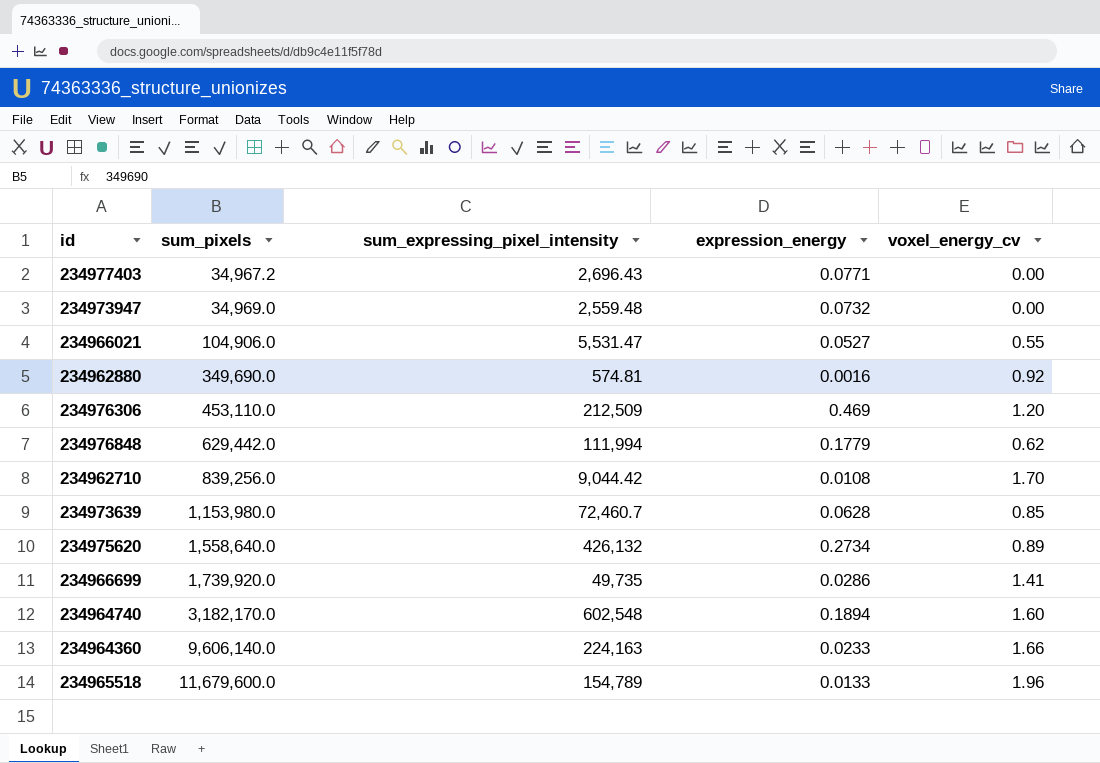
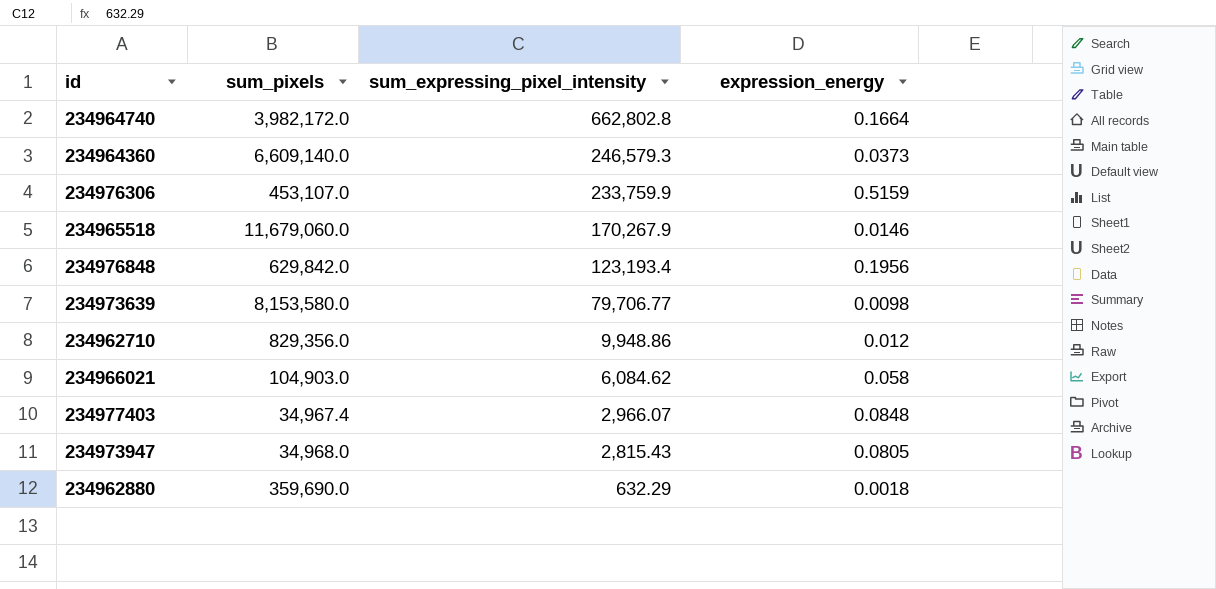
row order: sum_pixels ascending -> sum_expressing_pixel_intensity descending
column voxel_energy_cv | position: 5 -> none
row 234975620: 1,558,640.0 | 426,132 | 0.2734 | 0.89 -> none
row 234966699: 1,739,920.0 | 49,735 | 0.0286 | 1.41 -> none
234964740 | sum_pixels: 3,182,170.0 -> 3,982,172.0
234964740 | sum_expressing_pixel_intensity: 602,548 -> 662,802.8
234964740 | expression_energy: 0.1894 -> 0.1664
234964360 | sum_pixels: 9,606,140.0 -> 6,609,140.0
234964360 | sum_expressing_pixel_intensity: 224,163 -> 246,579.3
234964360 | expression_energy: 0.0233 -> 0.0373
234976306 | sum_pixels: 453,110.0 -> 453,107.0
234976306 | sum_expressing_pixel_intensity: 212,509 -> 233,759.9
234976306 | expression_energy: 0.469 -> 0.5159
234965518 | sum_pixels: 11,679,600.0 -> 11,679,060.0
234965518 | sum_expressing_pixel_intensity: 154,789 -> 170,267.9
234965518 | expression_energy: 0.0133 -> 0.0146
234976848 | sum_pixels: 629,442.0 -> 629,842.0
234976848 | sum_expressing_pixel_intensity: 111,994 -> 123,193.4
234976848 | expression_energy: 0.1779 -> 0.1956
234973639 | sum_pixels: 1,153,980.0 -> 8,153,580.0
234973639 | sum_expressing_pixel_intensity: 72,460.7 -> 79,706.77
234973639 | expression_energy: 0.0628 -> 0.0098
234962710 | sum_pixels: 839,256.0 -> 829,356.0
234962710 | sum_expressing_pixel_intensity: 9,044.42 -> 9,948.86
234962710 | expression_energy: 0.0108 -> 0.012
234966021 | sum_pixels: 104,906.0 -> 104,903.0
234966021 | sum_expressing_pixel_intensity: 5,531.47 -> 6,084.62
234966021 | expression_energy: 0.0527 -> 0.058
234977403 | sum_pixels: 34,967.2 -> 34,967.4
234977403 | sum_expressing_pixel_intensity: 2,696.43 -> 2,966.07
234977403 | expression_energy: 0.0771 -> 0.0848
234973947 | sum_pixels: 34,969.0 -> 34,968.0
234973947 | sum_expressing_pixel_intensity: 2,559.48 -> 2,815.43
234973947 | expression_energy: 0.0732 -> 0.0805
234962880 | sum_pixels: 349,690.0 -> 359,690.0
234962880 | sum_expressing_pixel_intensity: 574.81 -> 632.29
234962880 | expression_energy: 0.0016 -> 0.0018

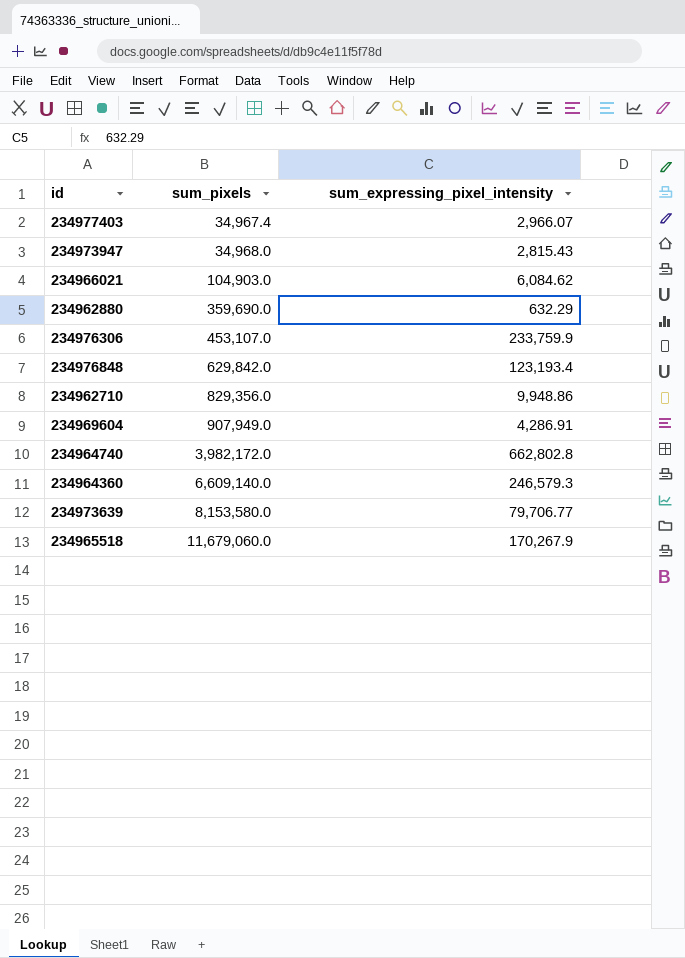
row order: sum_expressing_pixel_intensity descending -> sum_pixels ascending
column expression_energy | formula: [sum_expressing_pixel_intensity] / [sum_pixels] -> none
row 234969604: none -> 907,949.0 | 4,286.91

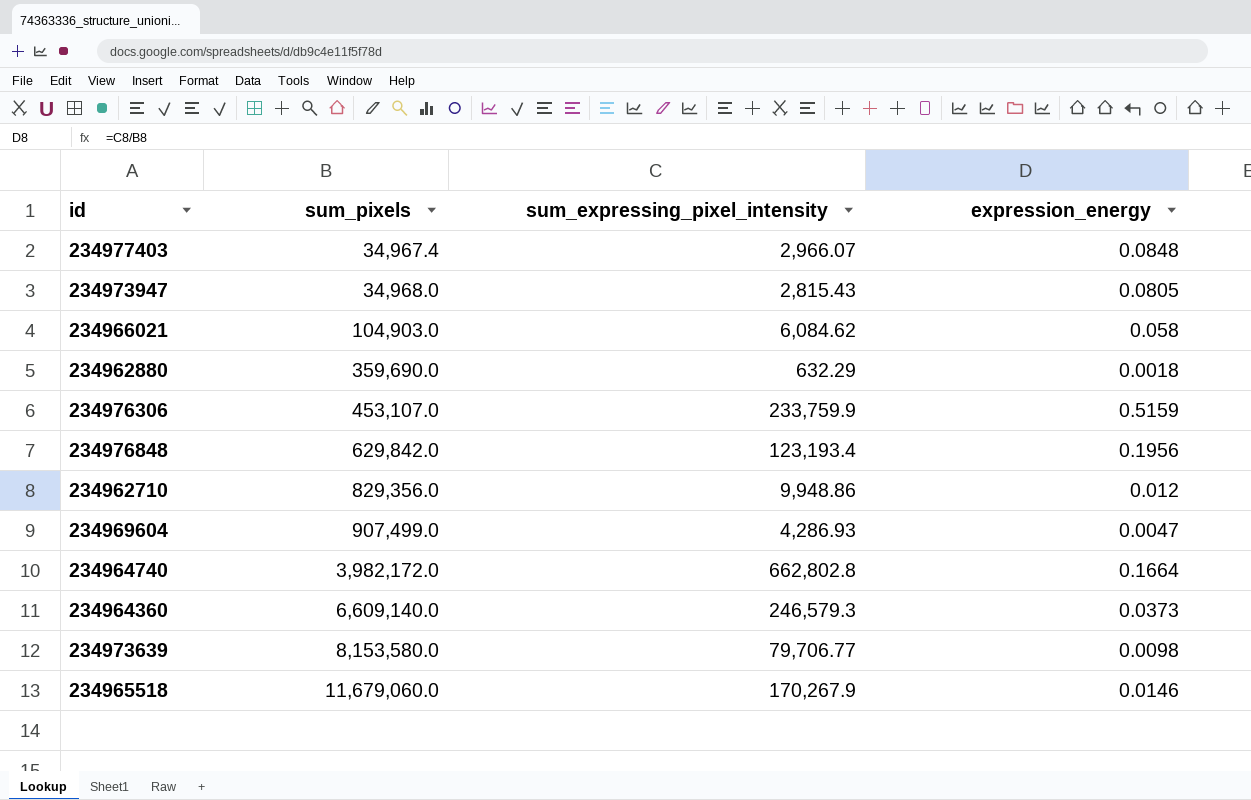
column expression_energy | formula: none -> [sum_expressing_pixel_intensity] / [sum_pixels]
234969604 | sum_pixels: 907,949.0 -> 907,499.0
234969604 | sum_expressing_pixel_intensity: 4,286.91 -> 4,286.93

